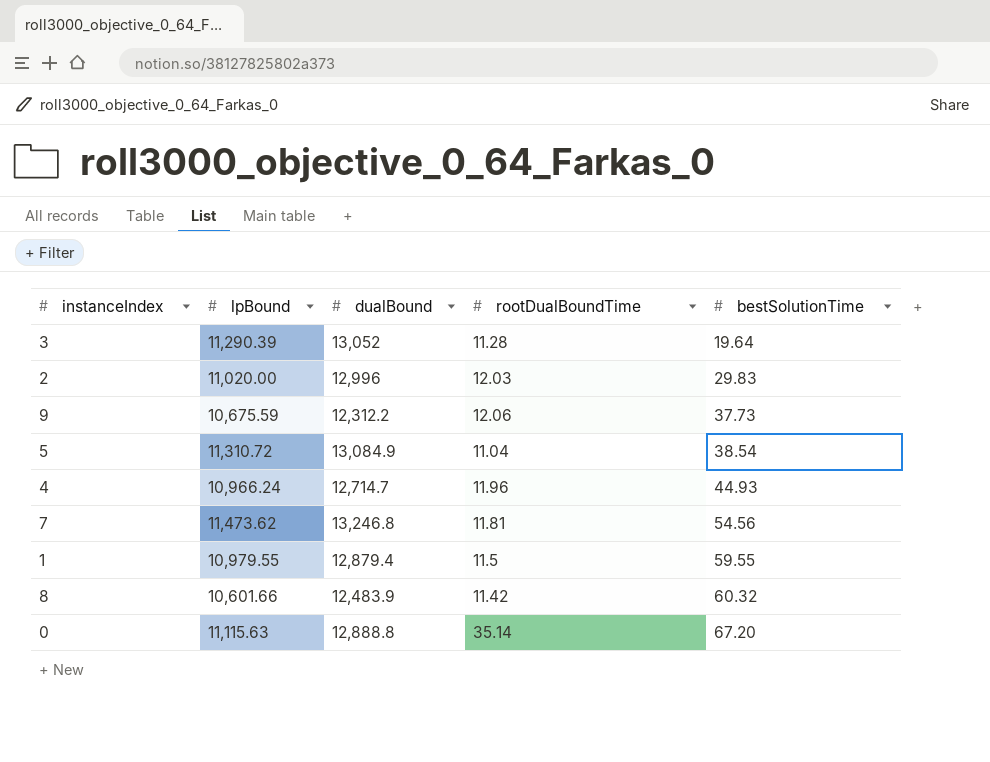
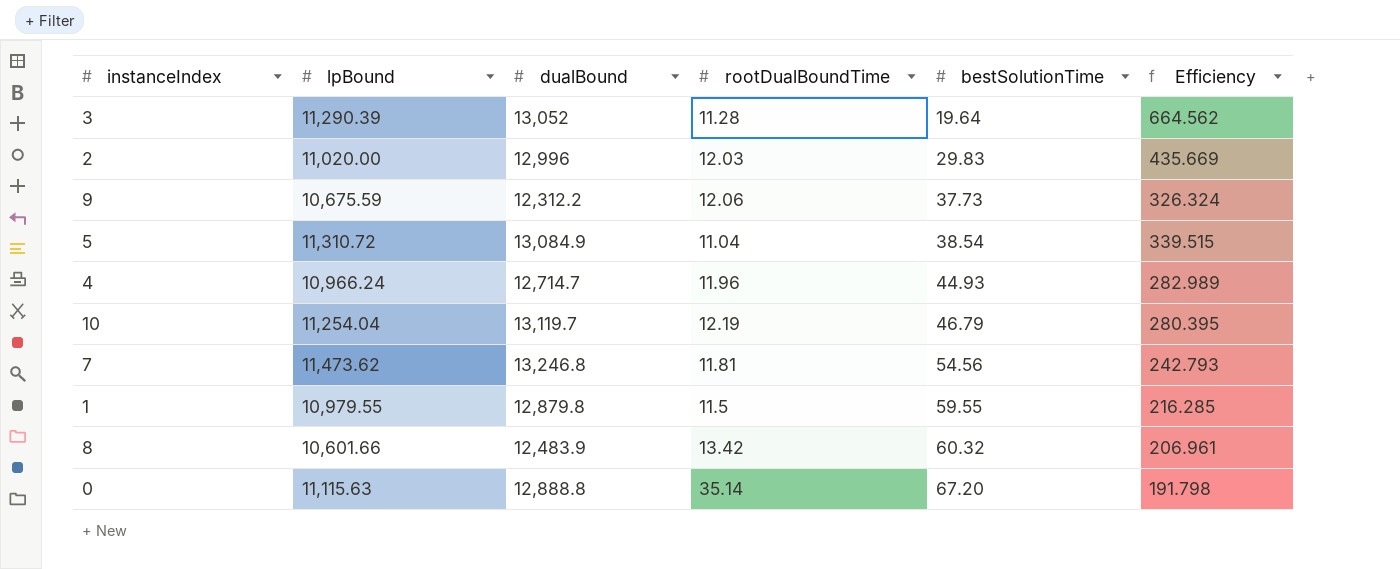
column Efficiency | formula: none -> [dualBound] / [bestSolutionTime]
row 10: none -> 11,254.04 | 13,119.7 | 12.19 | 46.79 | 280.395
1 | dualBound: 12,879.4 -> 12,879.8
8 | rootDualBoundTime: 11.42 -> 13.42

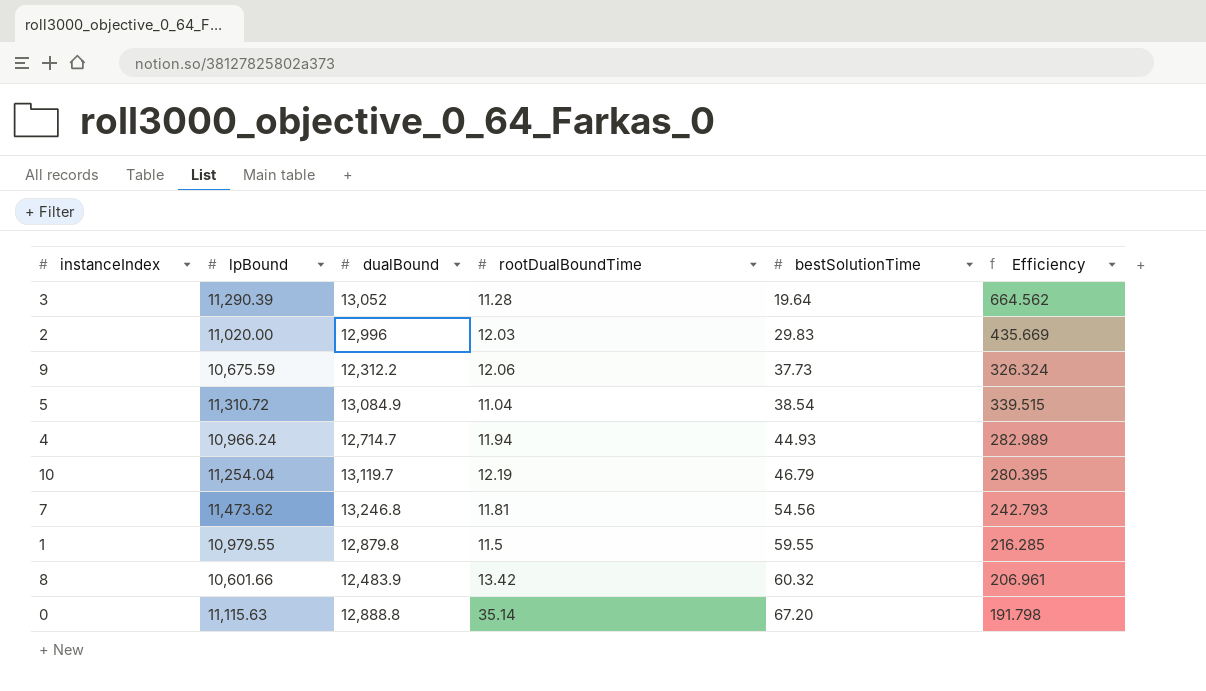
4 | rootDualBoundTime: 11.96 -> 11.94

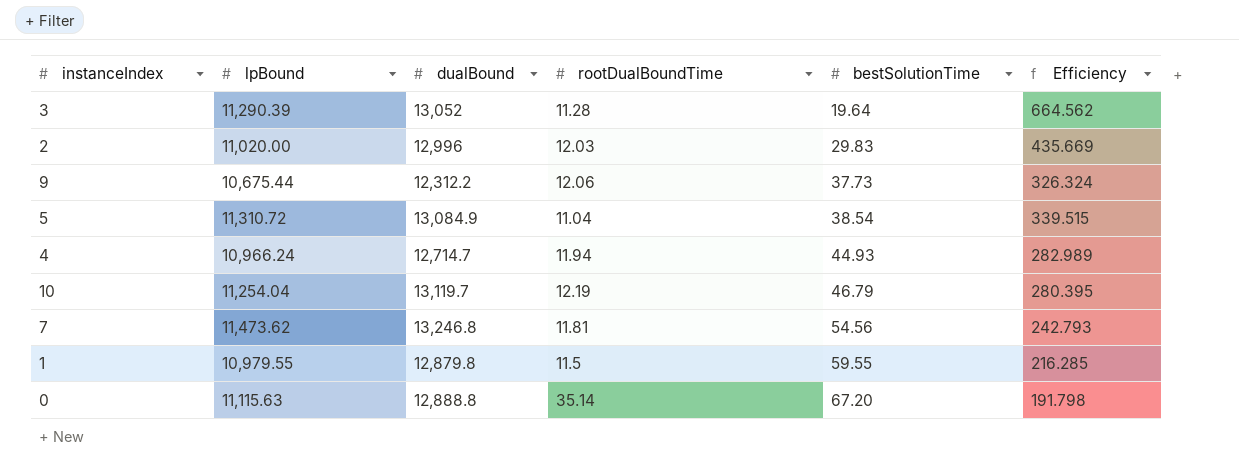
row 8: 10,601.66 | 12,483.9 | 13.42 | 60.32 | 206.961 -> none
9 | lpBound: 10,675.59 -> 10,675.44

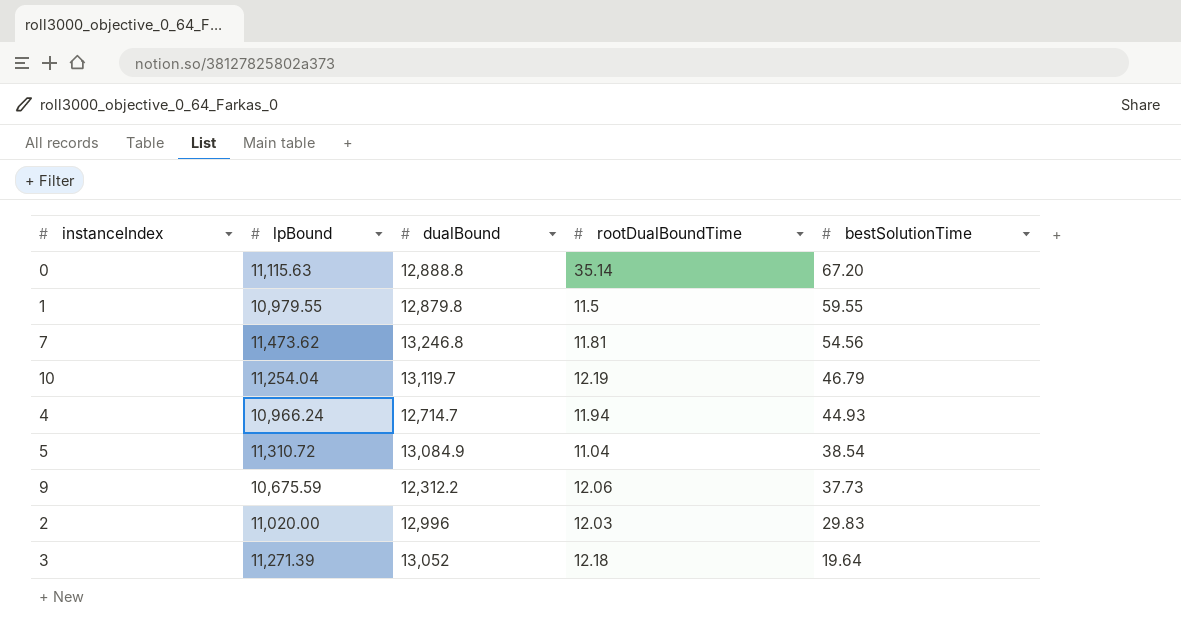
row order: bestSolutionTime ascending -> bestSolutionTime descending
column Efficiency | formula: [dualBound] / [bestSolutionTime] -> none
9 | lpBound: 10,675.44 -> 10,675.59
3 | lpBound: 11,290.39 -> 11,271.39
3 | rootDualBoundTime: 11.28 -> 12.18

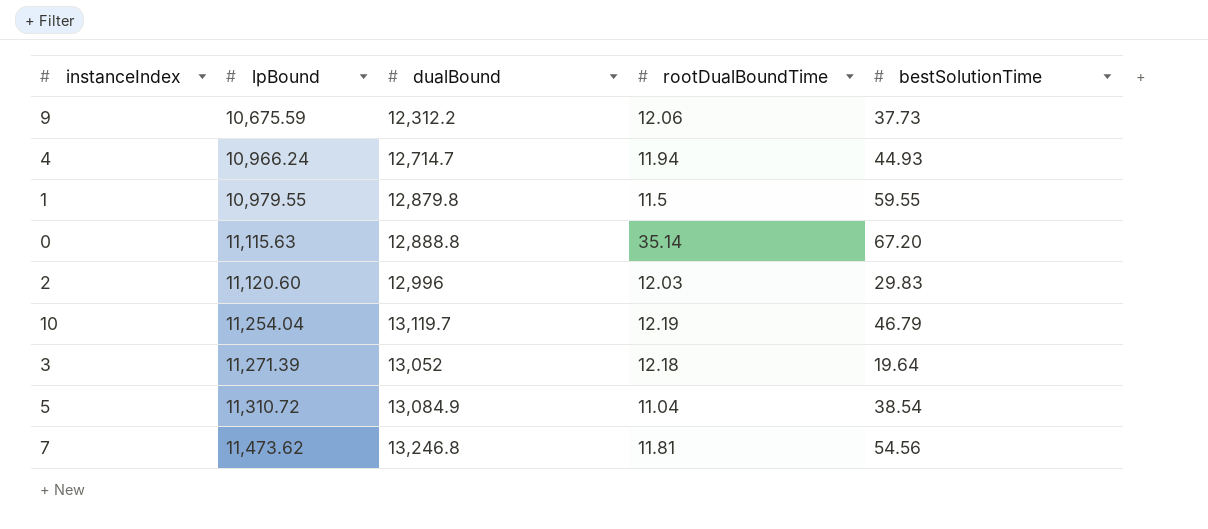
row order: bestSolutionTime descending -> lpBound ascending
2 | lpBound: 11,020.00 -> 11,120.60

